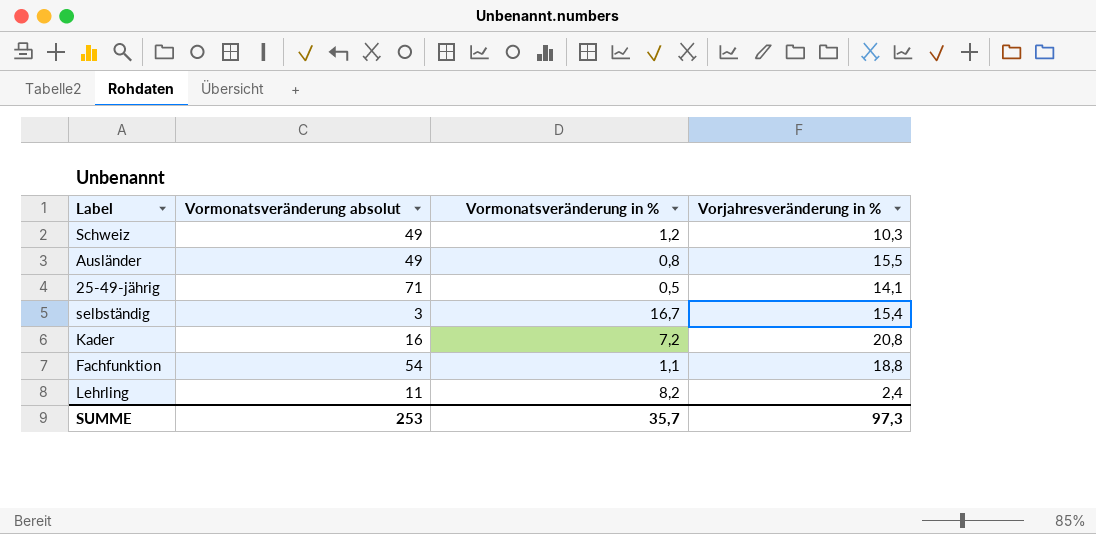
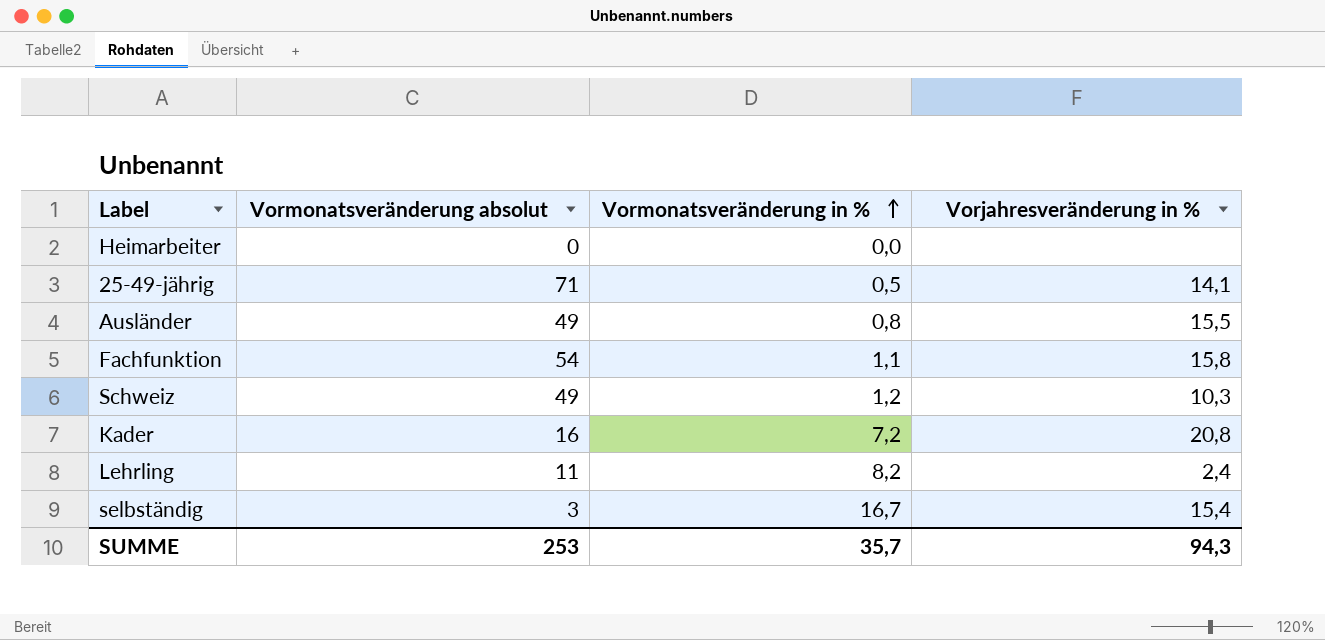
row order: none -> Vormonatsveränderung in % ascending
row Heimarbeiter: none -> 0 | 0,0 | none
Fachfunktion | Vorjahresveränderung in %: 18,8 -> 15,8
SUMME | Vorjahresveränderung in %: 97,3 -> 94,3

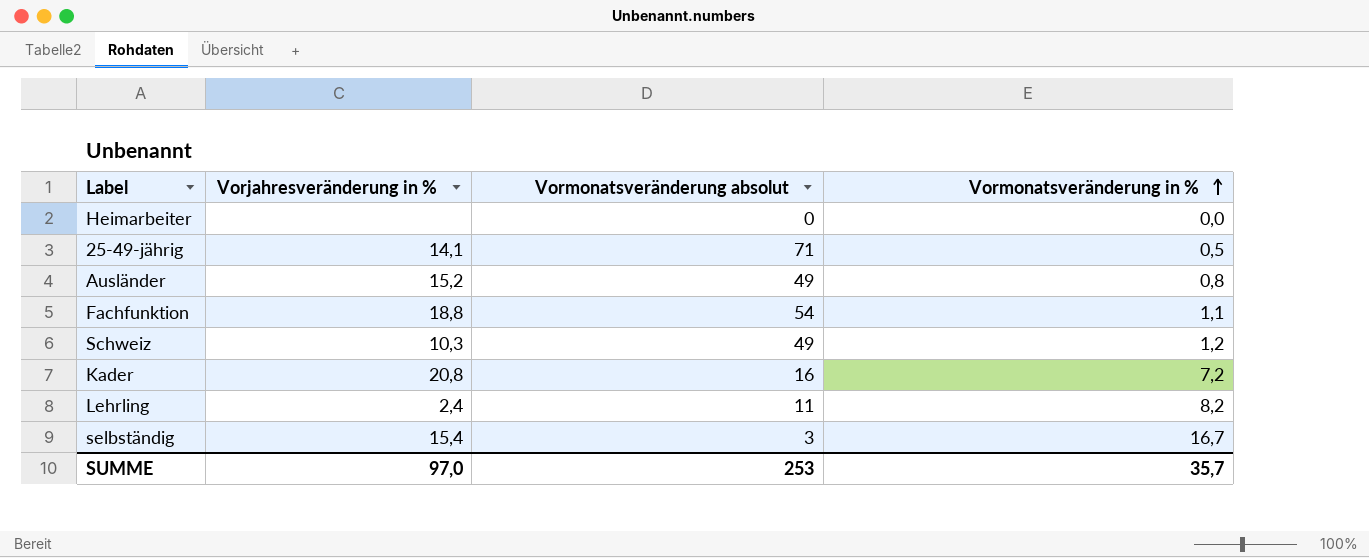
column Vorjahresveränderung in % | position: 4 -> 2
Ausländer | Vorjahresveränderung in %: 15,5 -> 15,2
Fachfunktion | Vorjahresveränderung in %: 15,8 -> 18,8
SUMME | Vorjahresveränderung in %: 94,3 -> 97,0

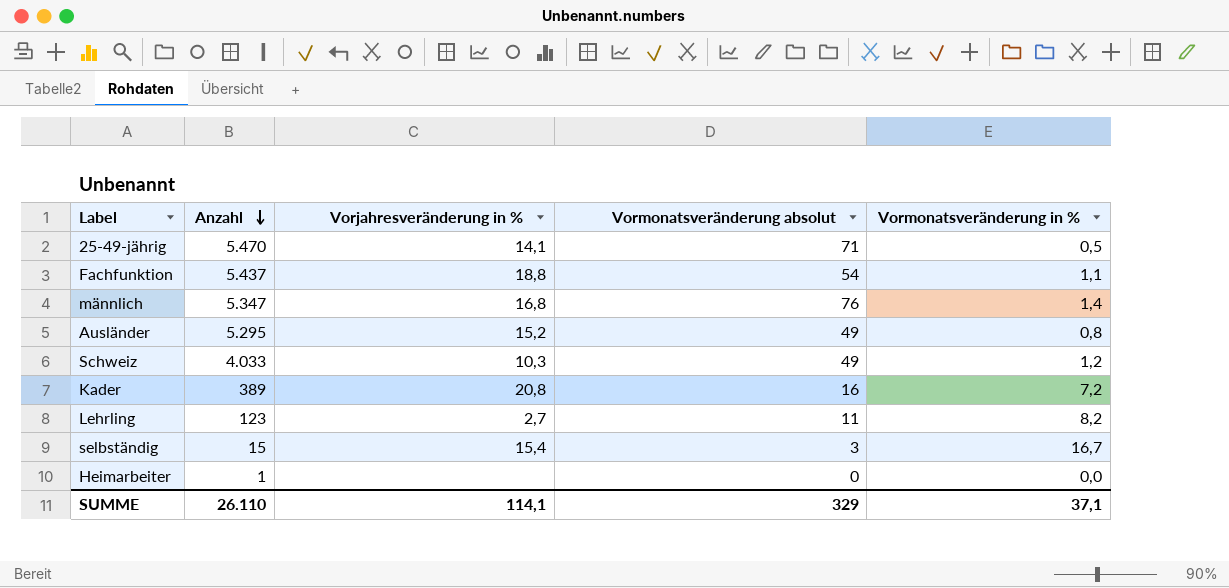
row order: Vormonatsveränderung in % ascending -> Anzahl descending
column Anzahl | position: none -> 2
row männlich: none -> 5.347 | 16,8 | 76 | 1,4
Lehrling | Vorjahresveränderung in %: 2,4 -> 2,7
SUMME | Vorjahresveränderung in %: 97,0 -> 114,1
SUMME | Vormonatsveränderung absolut: 253 -> 329
SUMME | Vormonatsveränderung in %: 35,7 -> 37,1

